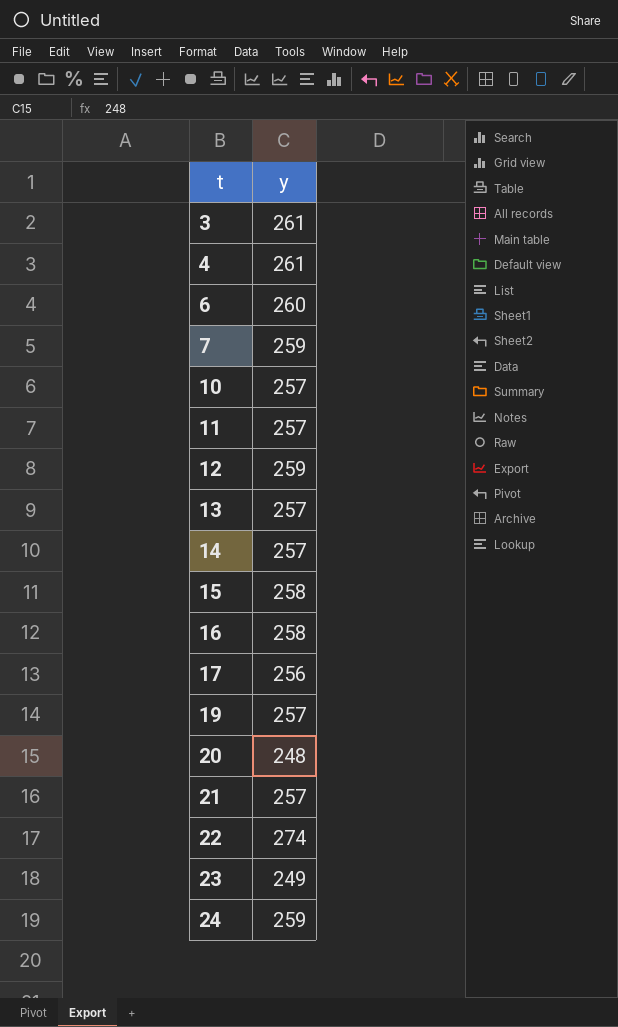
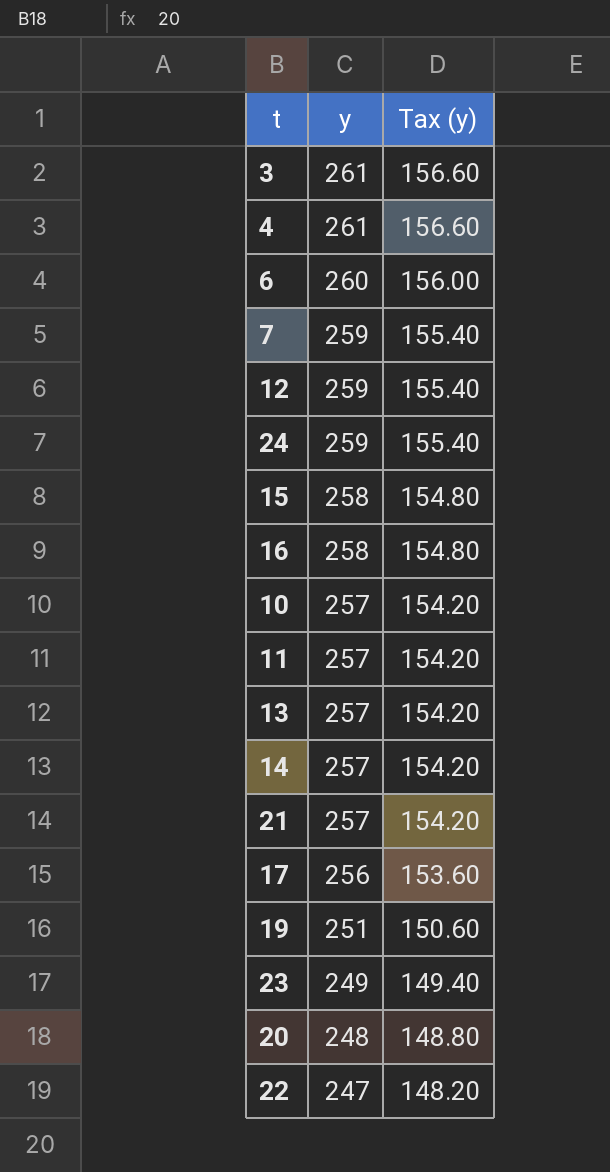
row order: t ascending -> y descending
column Tax (y) | formula: none -> [y] * 0.6
19 | y: 257 -> 251
22 | y: 274 -> 247

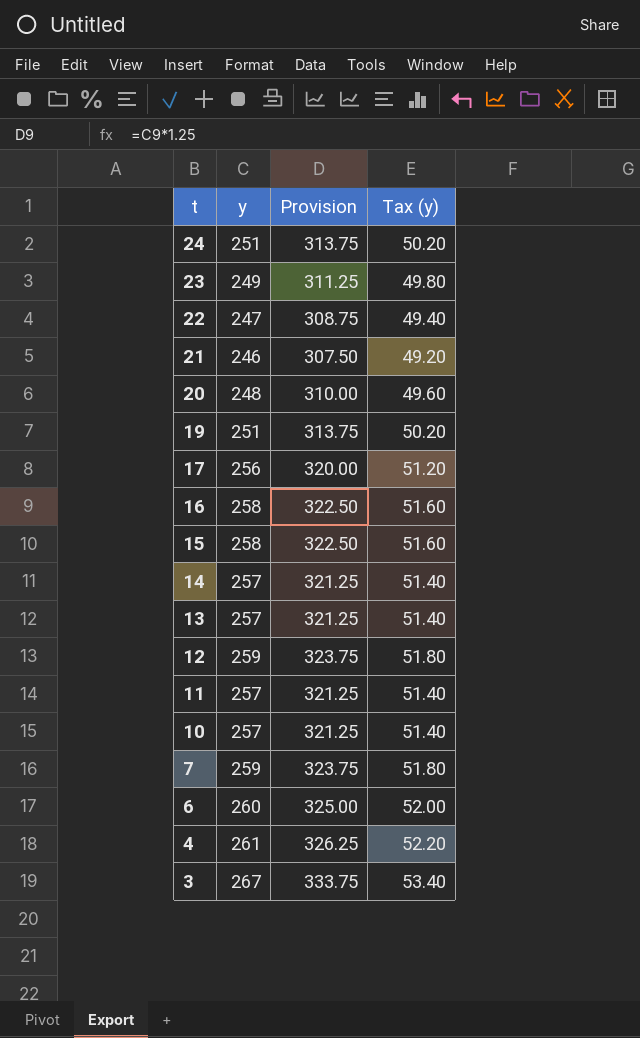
row order: y descending -> t descending
column Provision | formula: none -> [y] * 1.25
column Tax (y) | formula: [y] * 0.6 -> [y] * 0.2
24 | y: 259 -> 251
21 | y: 257 -> 246
3 | y: 261 -> 267

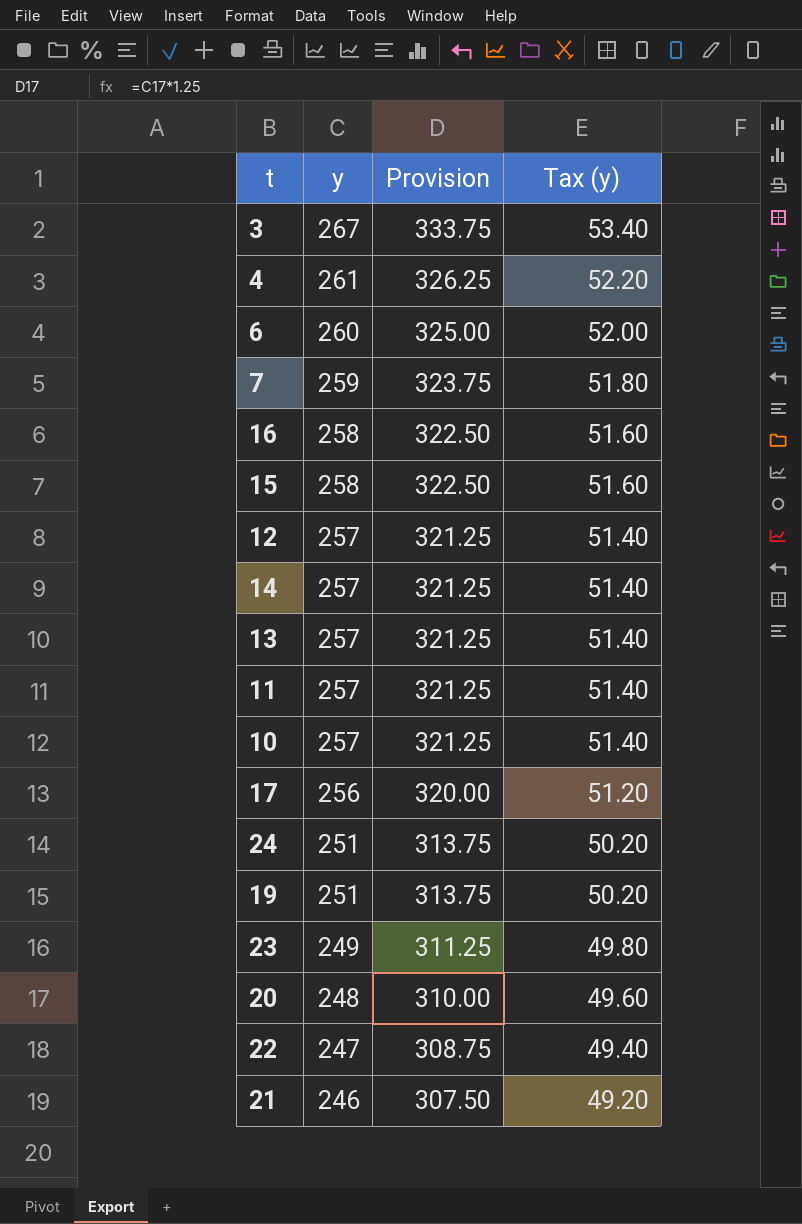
row order: t descending -> y descending
12 | y: 259 -> 257
12 | Provision: 323.75 -> 321.25
12 | Tax (y): 51.80 -> 51.40

